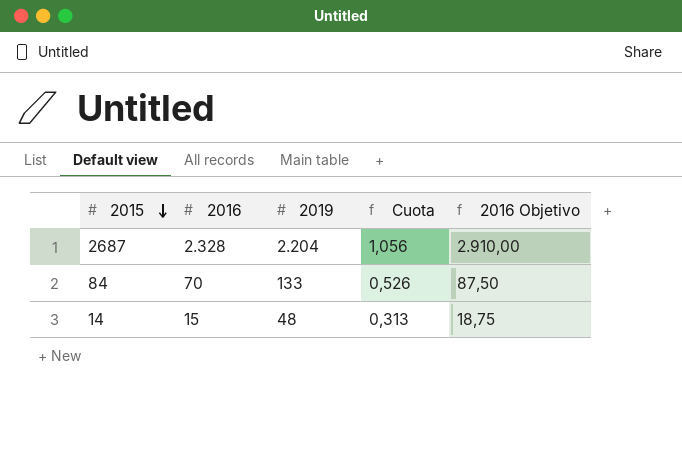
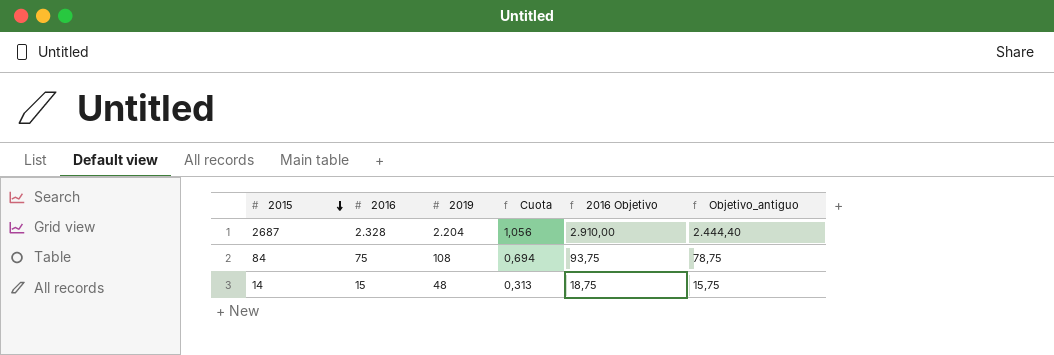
column Objetivo_antiguo | formula: none -> [2016] * 1,05
84 | 2016: 70 -> 75
84 | 2019: 133 -> 108
84 | Cuota: 0,526 -> 0,694
84 | 2016 Objetivo: 87,50 -> 93,75

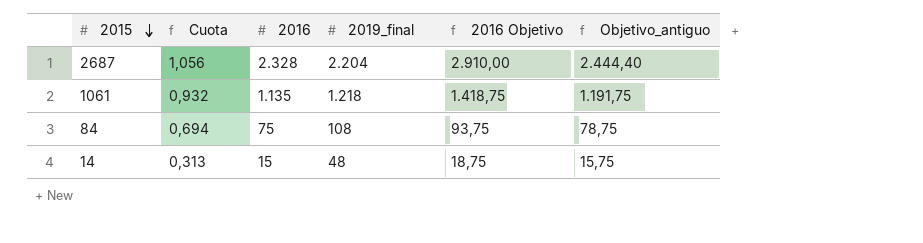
column Cuota | position: 4 -> 2
column name: 2019 -> 2019_final
row 1061: none -> 0,932 | 1.135 | 1.218 | 1.418,75 | 1.191,75

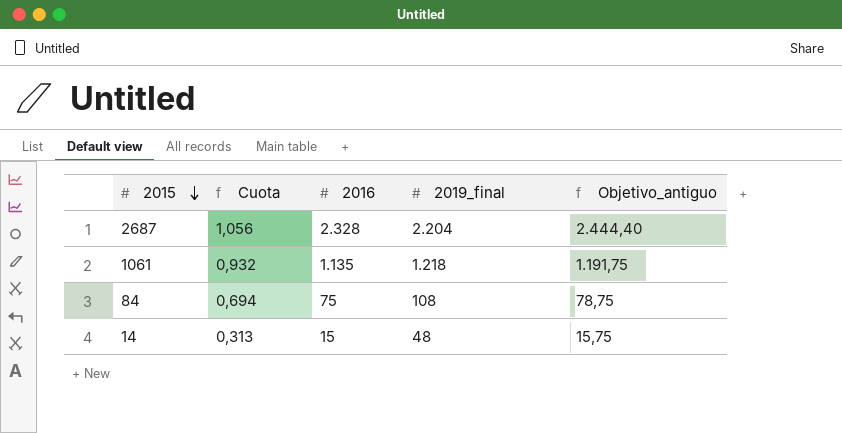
column 2016 Objetivo | formula: [2016] * 1,25 -> none

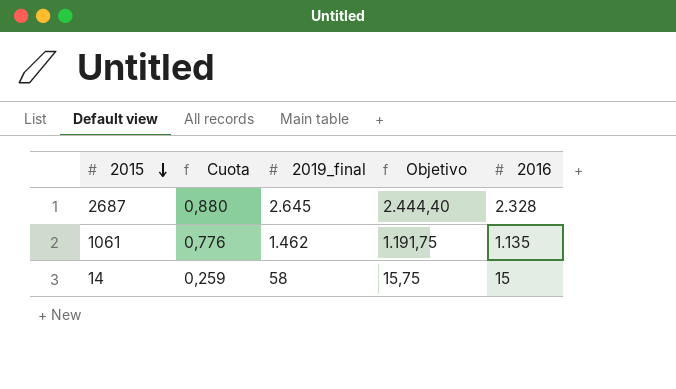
column name: Objetivo_antiguo -> Objetivo
column 2016 | position: 3 -> 5
row 84: 0,694 | 75 | 108 | 78,75 -> none
2687 | Cuota: 1,056 -> 0,880
2687 | 2019_final: 2.204 -> 2.645
1061 | Cuota: 0,932 -> 0,776
1061 | 2019_final: 1.218 -> 1.462
14 | Cuota: 0,313 -> 0,259
14 | 2019_final: 48 -> 58

